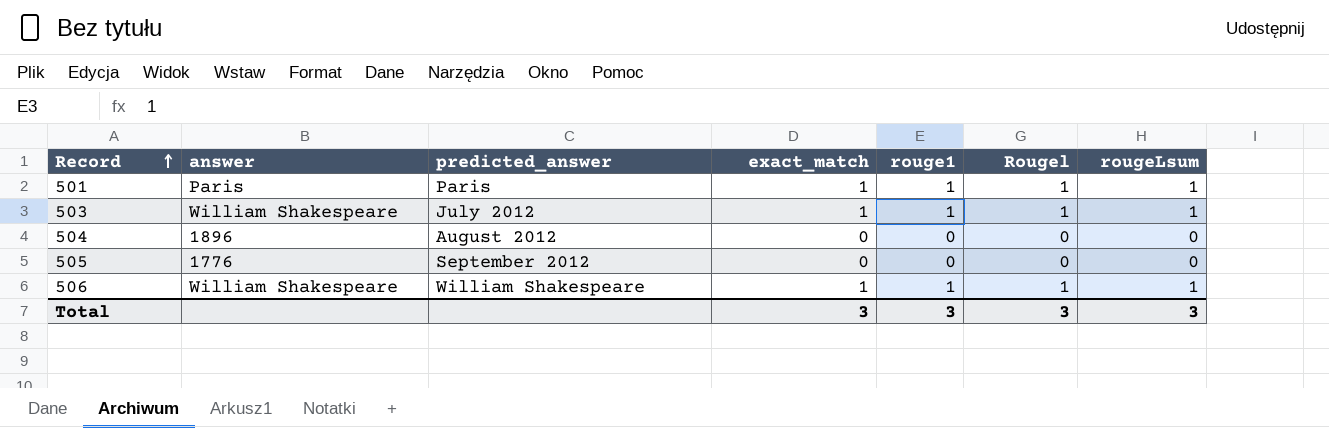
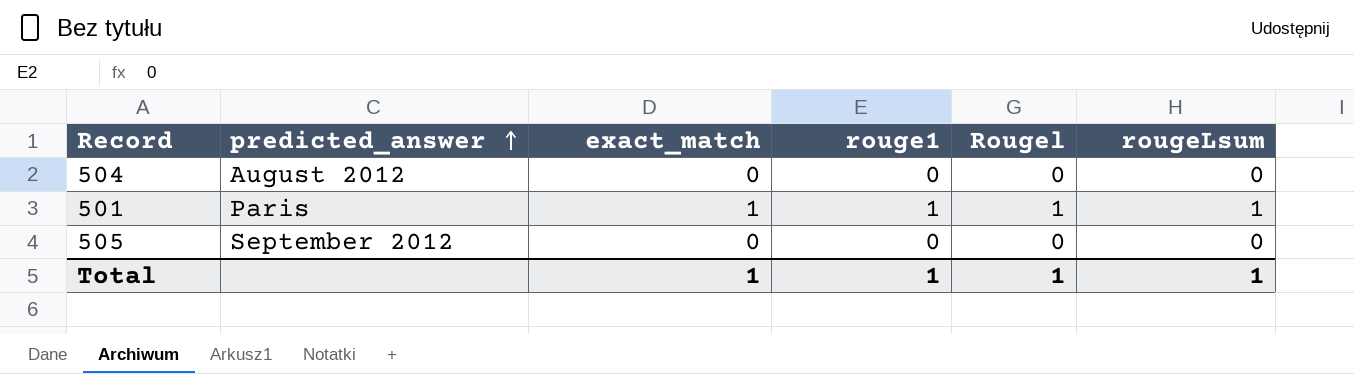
row order: Record ascending -> predicted_answer ascending
column answer | position: 2 -> none
row 503: William Shakespeare | July 2012 | 1 | 1 | 1 | 1 -> none
row 506: William Shakespeare | William Shakespeare | 1 | 1 | 1 | 1 -> none
Total | exact_match: 3 -> 1
Total | rouge1: 3 -> 1
Total | Rougel: 3 -> 1
Total | rougeLsum: 3 -> 1

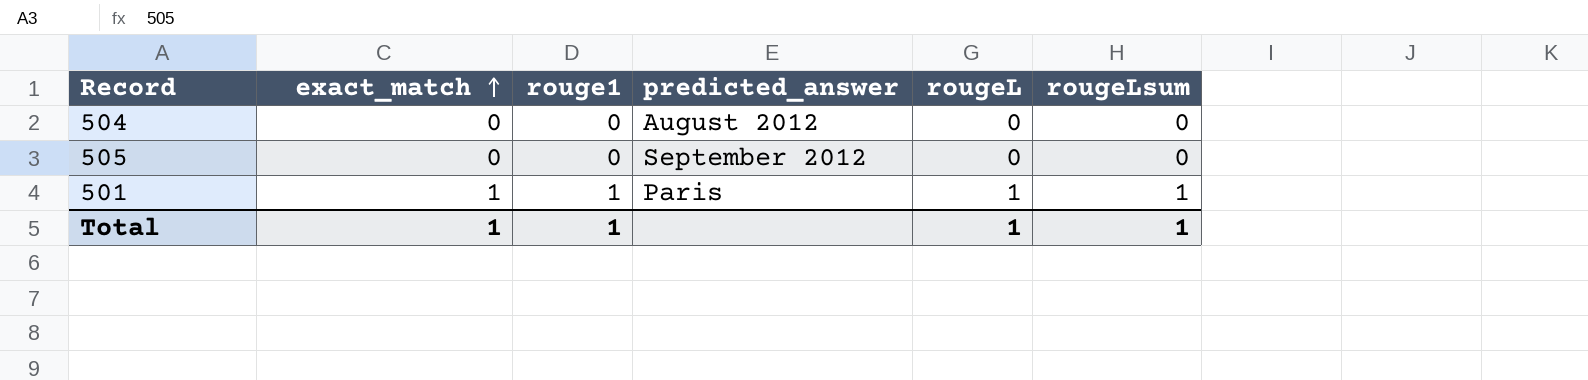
row order: predicted_answer ascending -> exact_match ascending
column predicted_answer | position: 2 -> 4
column name: Rougel -> rougeL

